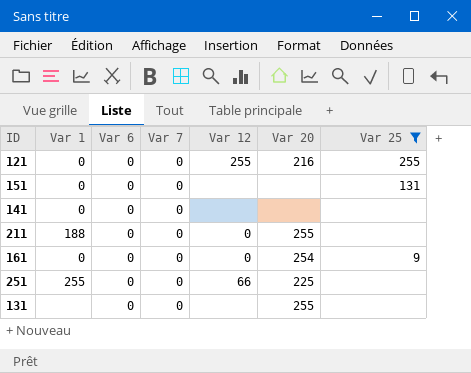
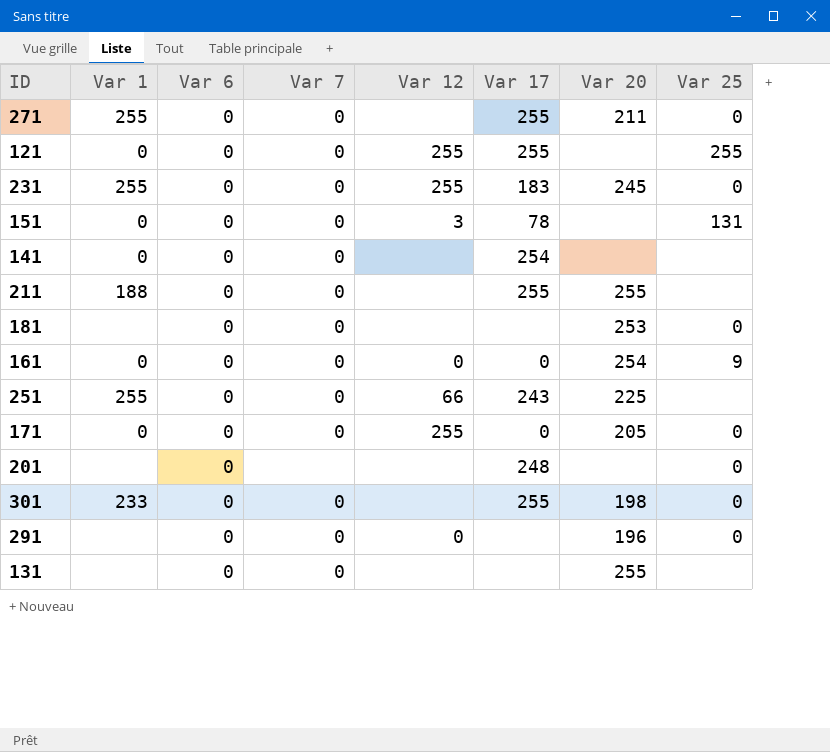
filter: Var 25 != 0 -> none
column Var 17 | position: none -> 6
121 | Var 20: 216 -> none
151 | Var 12: none -> 3
211 | Var 12: 0 -> none

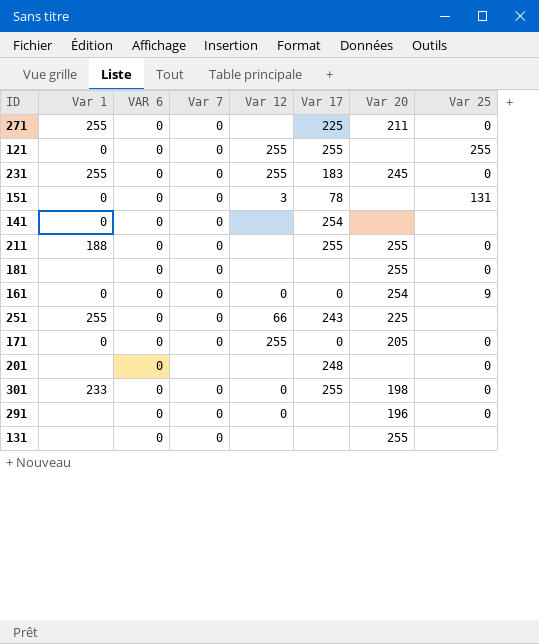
column name: Var 6 -> VAR 6
271 | Var 17: 255 -> 225
211 | Var 25: none -> 0
181 | Var 20: 253 -> 255
301 | Var 12: none -> 0

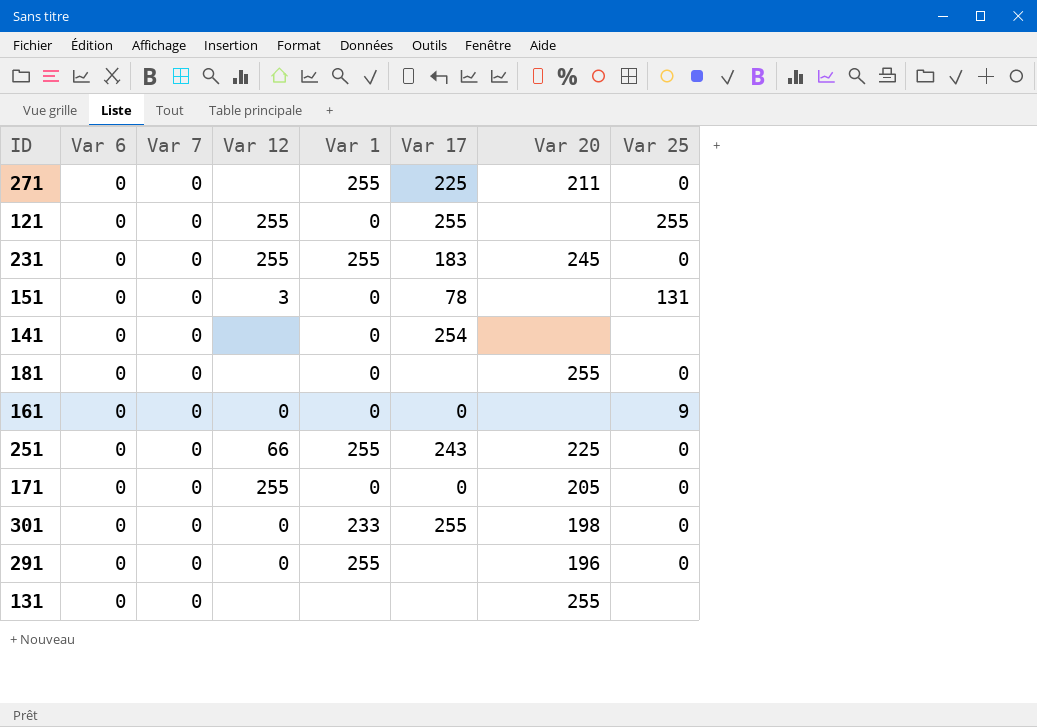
column name: VAR 6 -> Var 6
column Var 1 | position: 2 -> 5
row 211: 188 | 0 | 0 | none | 255 | 255 | 0 -> none
row 201: none | 0 | none | none | 248 | none | 0 -> none
181 | Var 1: none -> 0
161 | Var 20: 254 -> none
251 | Var 25: none -> 0
291 | Var 1: none -> 255

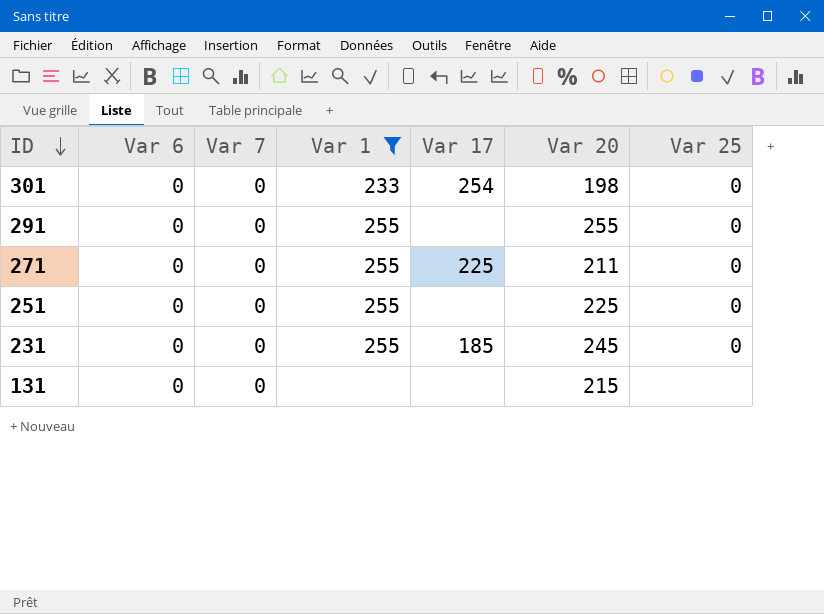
filter: none -> Var 1 != 0
row order: none -> ID descending
column Var 12 | position: 4 -> none
301 | Var 17: 255 -> 254
291 | Var 20: 196 -> 255
251 | Var 17: 243 -> none
231 | Var 17: 183 -> 185
131 | Var 20: 255 -> 215

